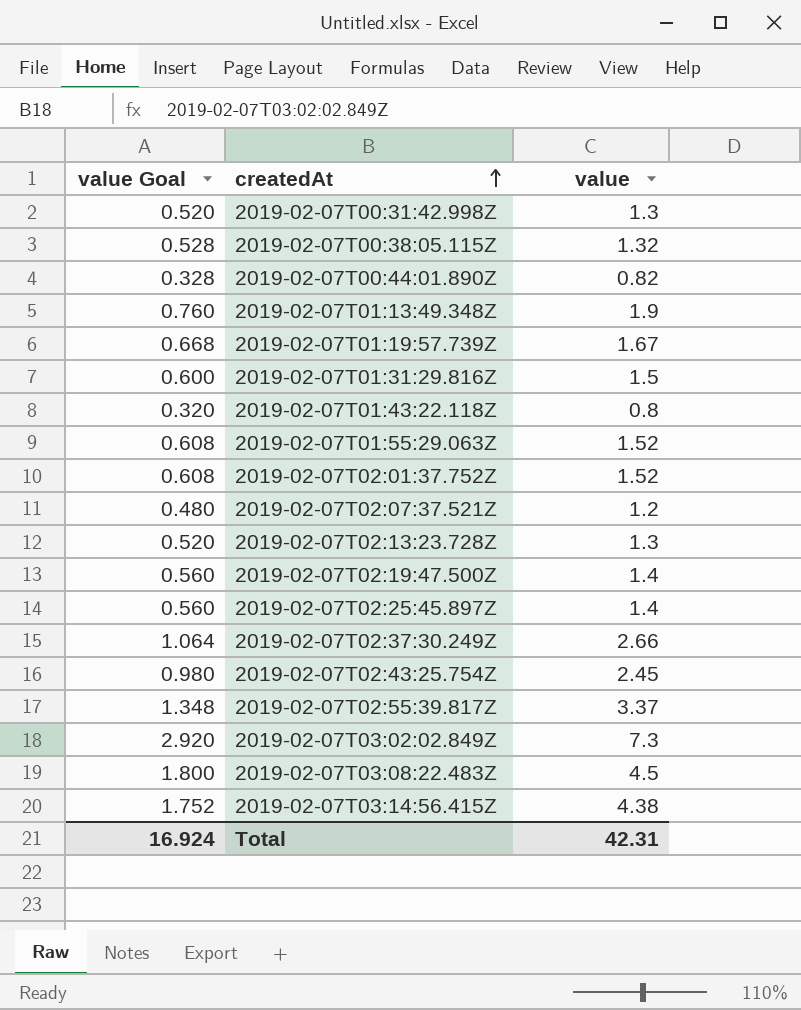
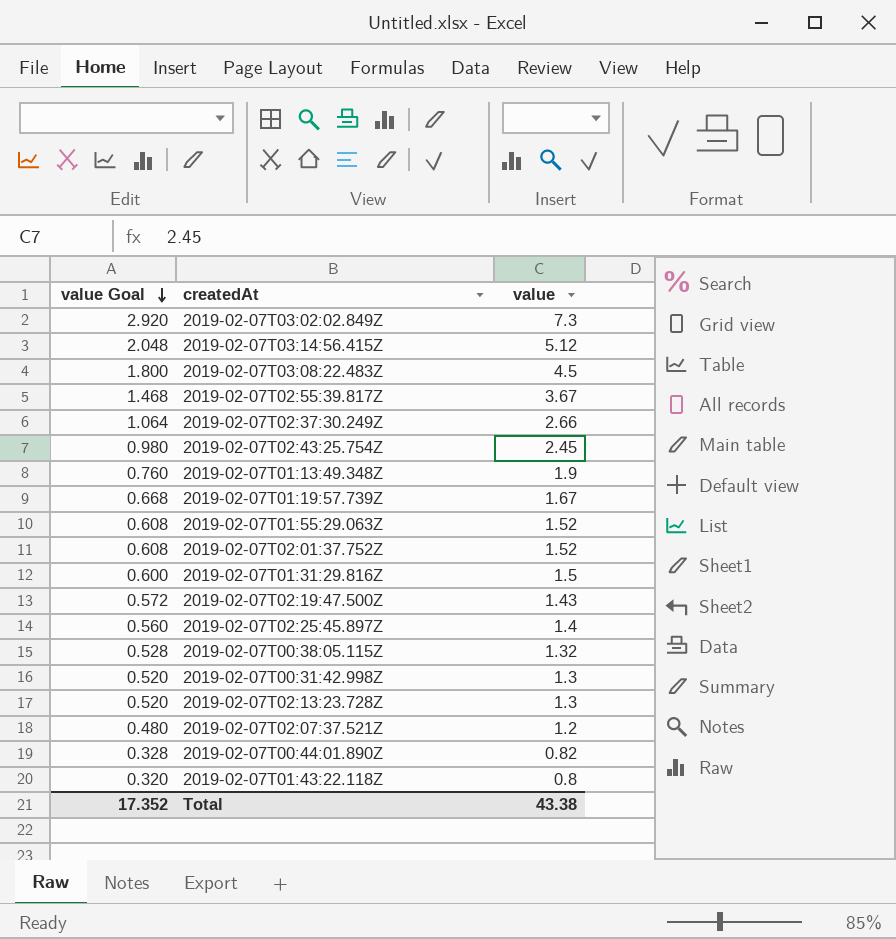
row order: createdAt ascending -> value Goal descending
2019-02-07T03:14:56.415Z | value Goal: 1.752 -> 2.048
2019-02-07T03:14:56.415Z | value: 4.38 -> 5.12
2019-02-07T02:55:39.817Z | value Goal: 1.348 -> 1.468
2019-02-07T02:55:39.817Z | value: 3.37 -> 3.67
2019-02-07T02:19:47.500Z | value Goal: 0.560 -> 0.572
2019-02-07T02:19:47.500Z | value: 1.4 -> 1.43
Total | value Goal: 16.924 -> 17.352
Total | value: 42.31 -> 43.38

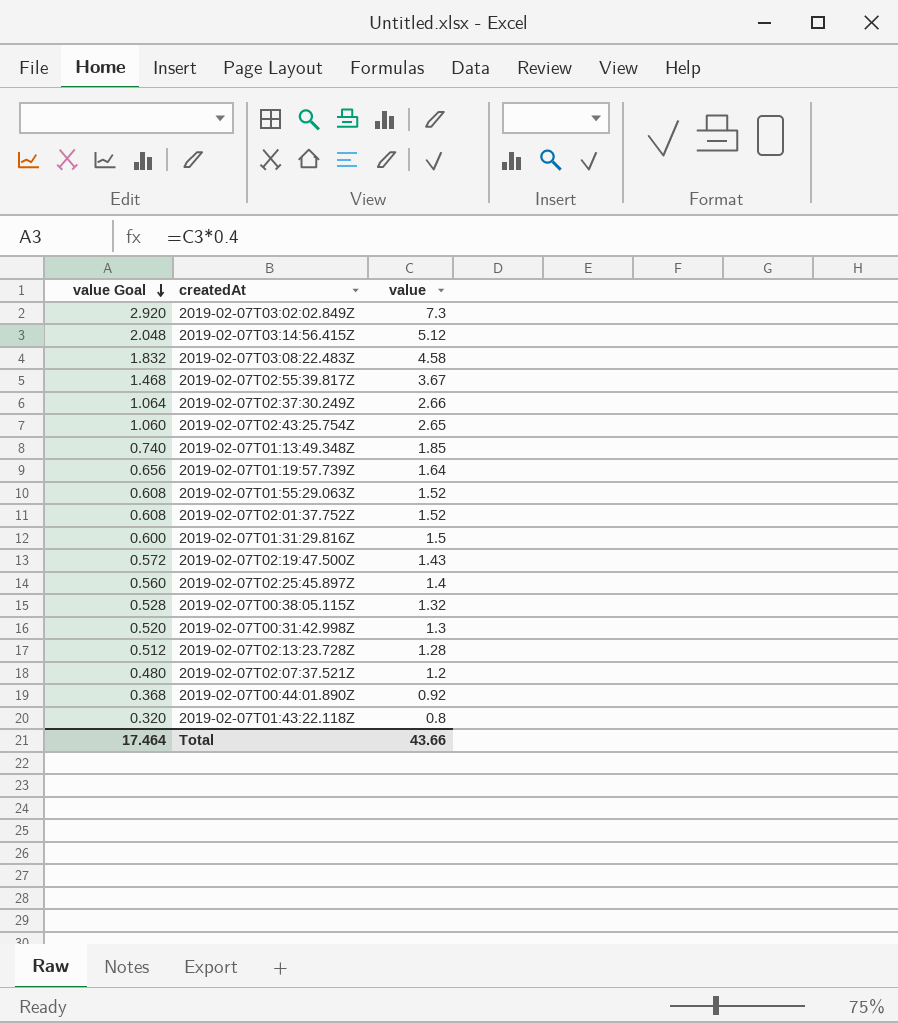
2019-02-07T03:08:22.483Z | value Goal: 1.800 -> 1.832
2019-02-07T03:08:22.483Z | value: 4.5 -> 4.58
2019-02-07T02:43:25.754Z | value Goal: 0.980 -> 1.060
2019-02-07T02:43:25.754Z | value: 2.45 -> 2.65
2019-02-07T01:13:49.348Z | value Goal: 0.760 -> 0.740
2019-02-07T01:13:49.348Z | value: 1.9 -> 1.85
2019-02-07T01:19:57.739Z | value Goal: 0.668 -> 0.656
2019-02-07T01:19:57.739Z | value: 1.67 -> 1.64
2019-02-07T02:13:23.728Z | value Goal: 0.520 -> 0.512
2019-02-07T02:13:23.728Z | value: 1.3 -> 1.28
2019-02-07T00:44:01.890Z | value Goal: 0.328 -> 0.368
2019-02-07T00:44:01.890Z | value: 0.82 -> 0.92
Total | value Goal: 17.352 -> 17.464
Total | value: 43.38 -> 43.66

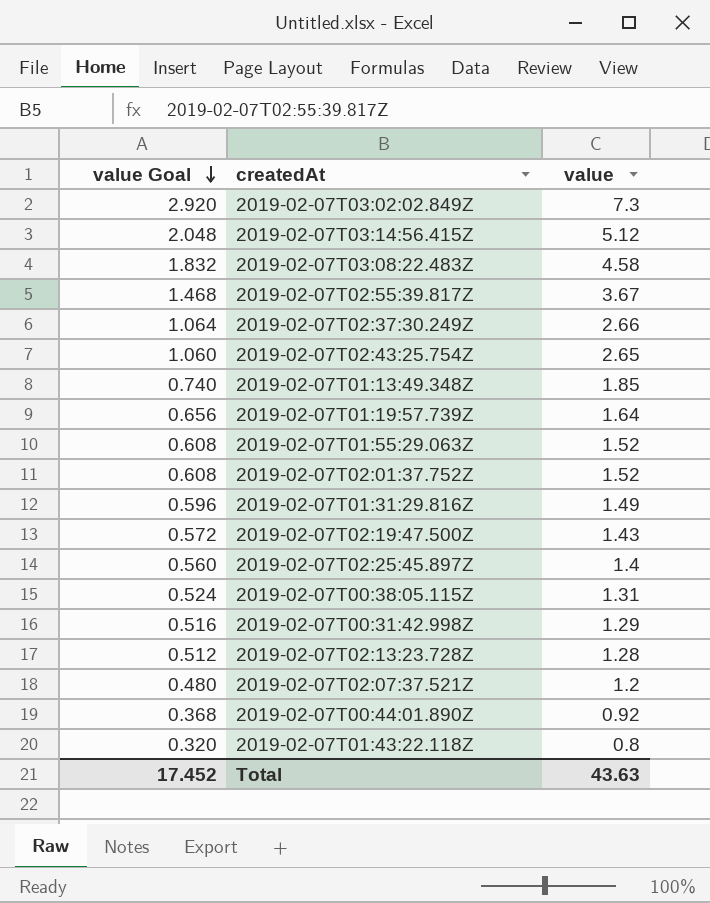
2019-02-07T01:31:29.816Z | value Goal: 0.600 -> 0.596
2019-02-07T01:31:29.816Z | value: 1.5 -> 1.49
2019-02-07T00:38:05.115Z | value Goal: 0.528 -> 0.524
2019-02-07T00:38:05.115Z | value: 1.32 -> 1.31
2019-02-07T00:31:42.998Z | value Goal: 0.520 -> 0.516
2019-02-07T00:31:42.998Z | value: 1.3 -> 1.29
Total | value Goal: 17.464 -> 17.452
Total | value: 43.66 -> 43.63

